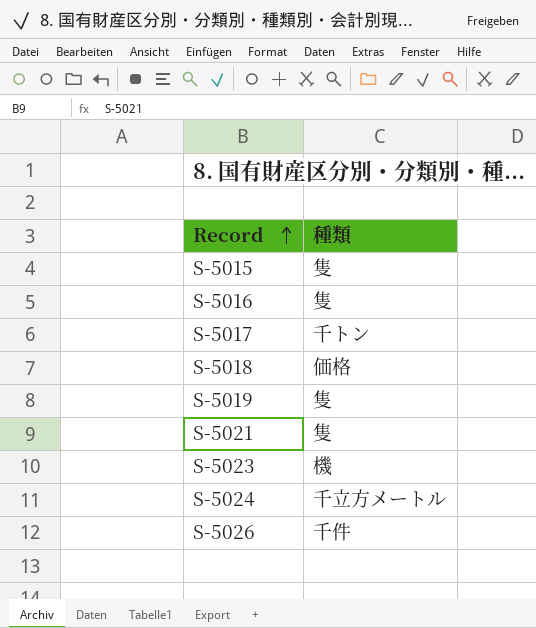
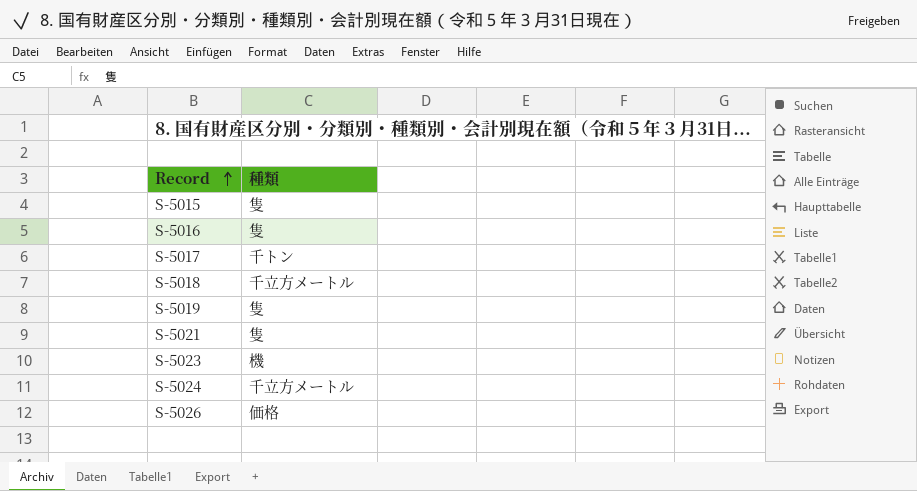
S-5018 | 種類: 価格 -> 千立方メートル
S-5026 | 種類: 千件 -> 価格

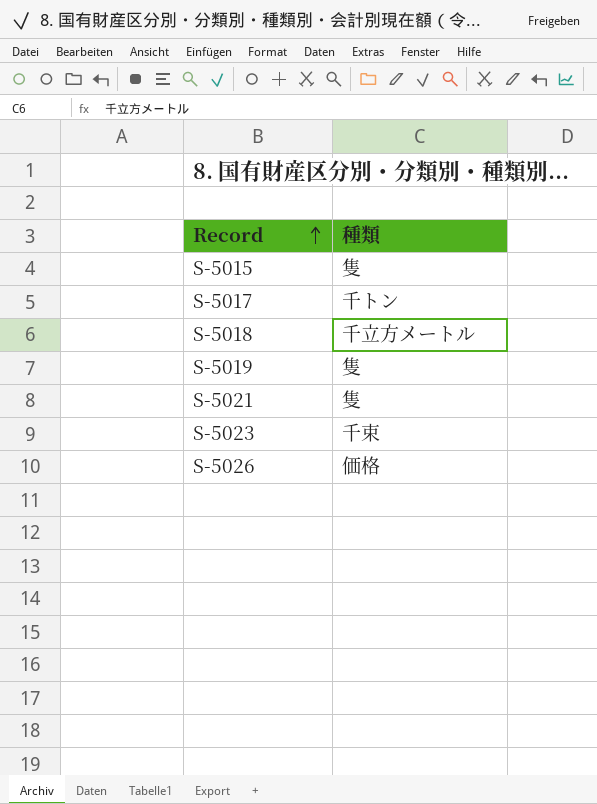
row S-5016: 隻 -> none
row S-5024: 千立方メートル -> none
S-5023 | 種類: 機 -> 千束

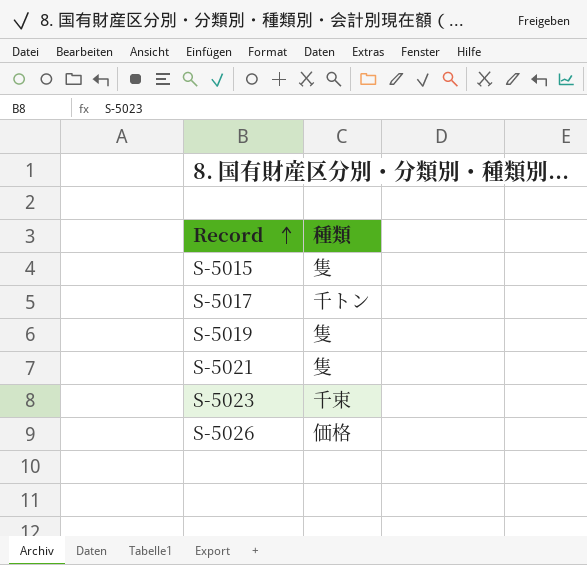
row S-5018: 千立方メートル -> none

